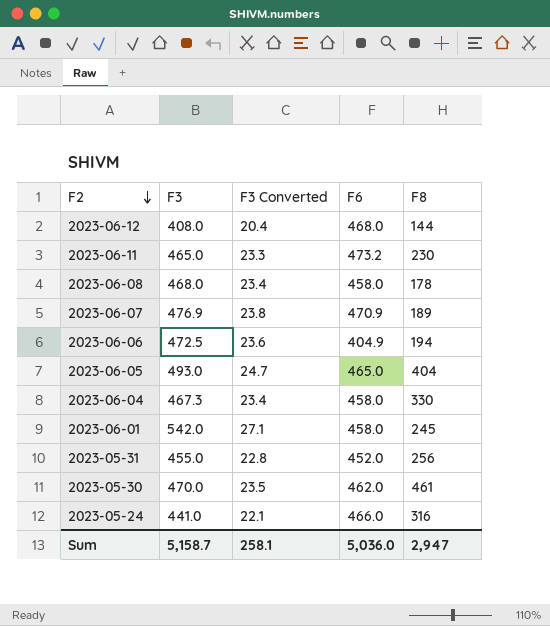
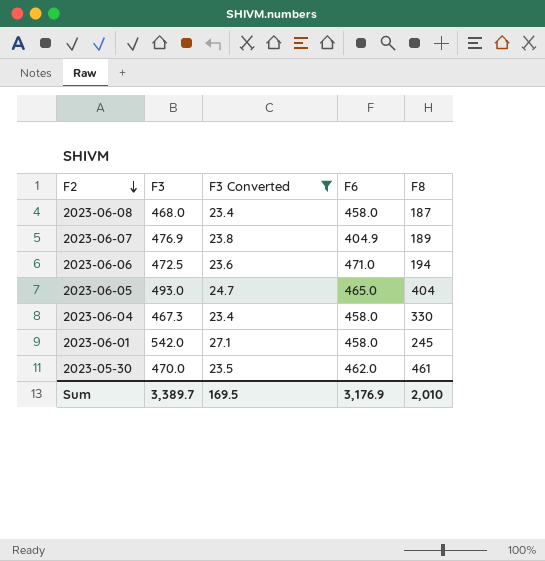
filter: none -> F3 Converted >= 23.4
2023-06-08 | F8: 178 -> 187
2023-06-07 | F6: 470.9 -> 404.9
2023-06-06 | F6: 404.9 -> 471.0
Sum | F3: 5,158.7 -> 3,389.7
Sum | F3 Converted: 258.1 -> 169.5
Sum | F6: 5,036.0 -> 3,176.9
Sum | F8: 2,947 -> 2,010

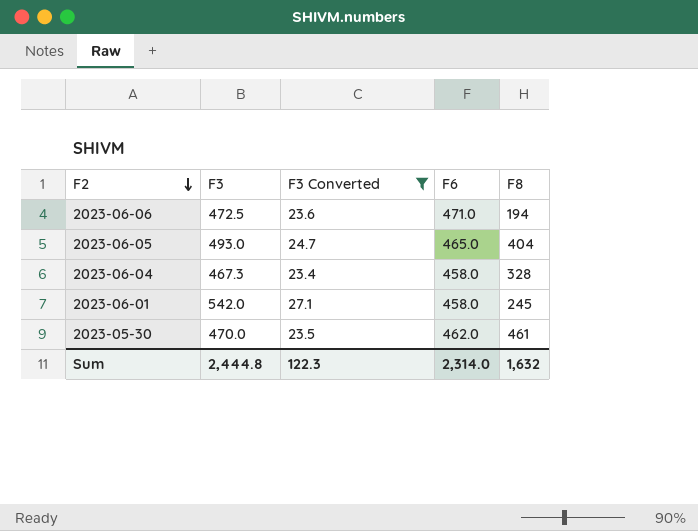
row 2023-06-08: 468.0 | 23.4 | 458.0 | 187 -> none
row 2023-06-07: 476.9 | 23.8 | 404.9 | 189 -> none
2023-06-04 | F8: 330 -> 328
Sum | F3: 3,389.7 -> 2,444.8
Sum | F3 Converted: 169.5 -> 122.3
Sum | F6: 3,176.9 -> 2,314.0
Sum | F8: 2,010 -> 1,632

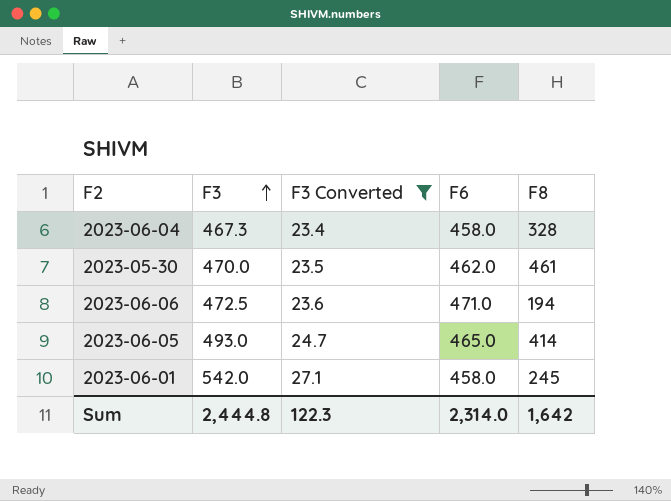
row order: F2 descending -> F3 ascending
2023-06-05 | F8: 404 -> 414
Sum | F8: 1,632 -> 1,642

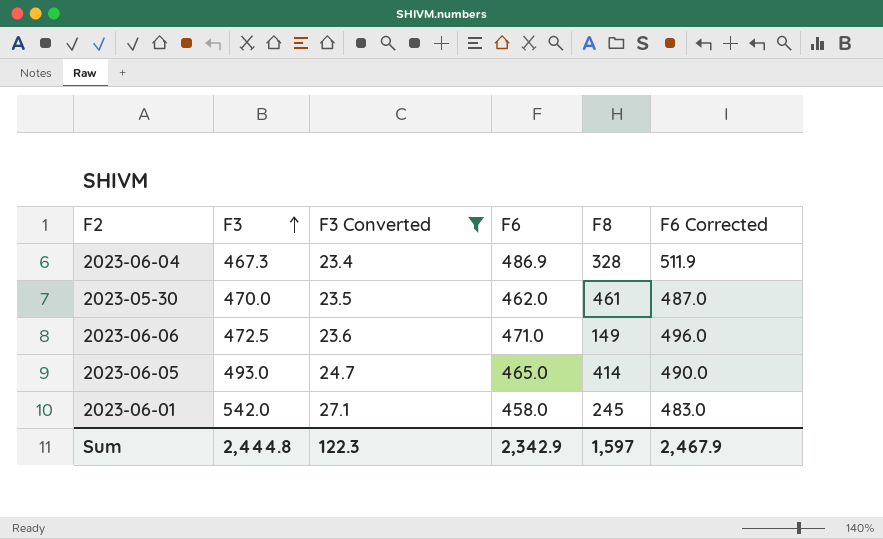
column F6 Corrected | formula: none -> [F6] + 25
2023-06-04 | F6: 458.0 -> 486.9
2023-06-06 | F8: 194 -> 149
Sum | F6: 2,314.0 -> 2,342.9
Sum | F8: 1,642 -> 1,597

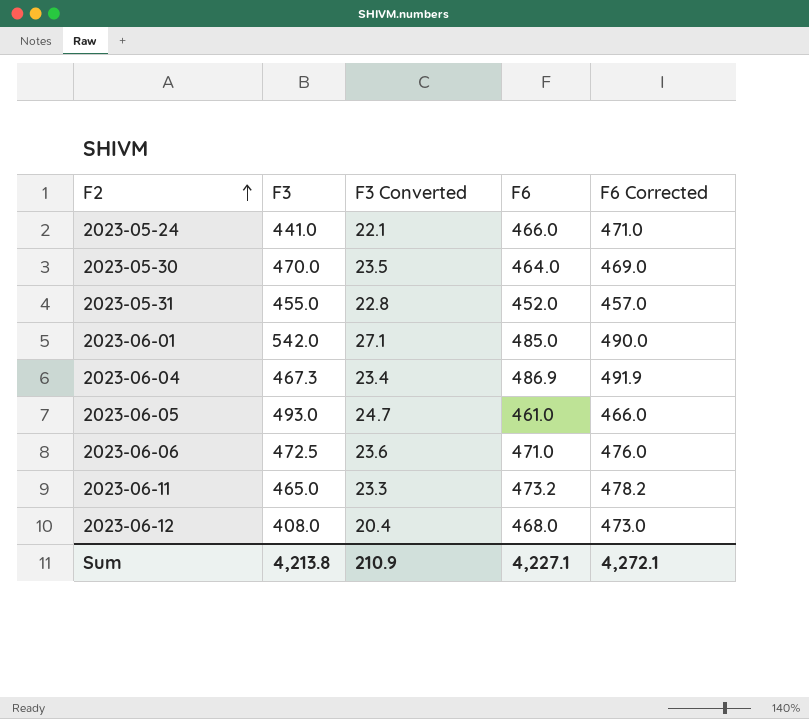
filter: F3 Converted >= 23.4 -> none
row order: F3 ascending -> F2 ascending
column F8 | position: 5 -> none
column F6 Corrected | formula: [F6] + 25 -> [F6] + 5
2023-05-30 | F6: 462.0 -> 464.0
2023-06-01 | F6: 458.0 -> 485.0
2023-06-05 | F6: 465.0 -> 461.0
Sum | F3: 2,444.8 -> 4,213.8
Sum | F3 Converted: 122.3 -> 210.9
Sum | F6: 2,342.9 -> 4,227.1
Sum | F6 Corrected: 2,467.9 -> 4,272.1

